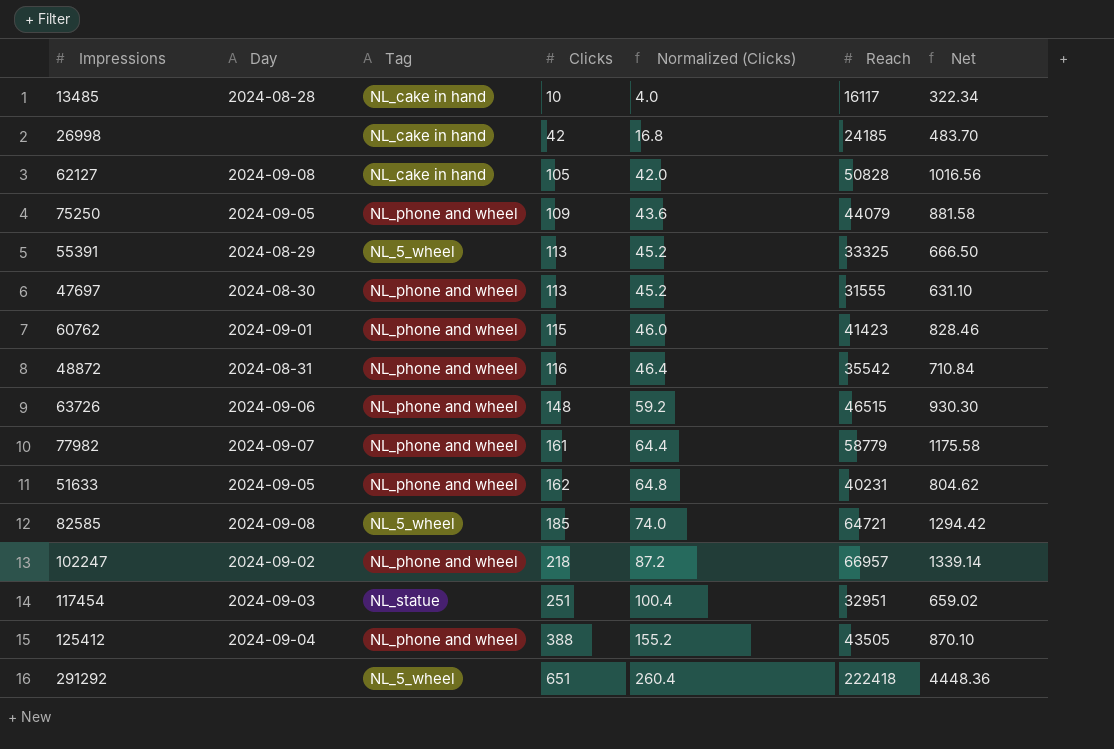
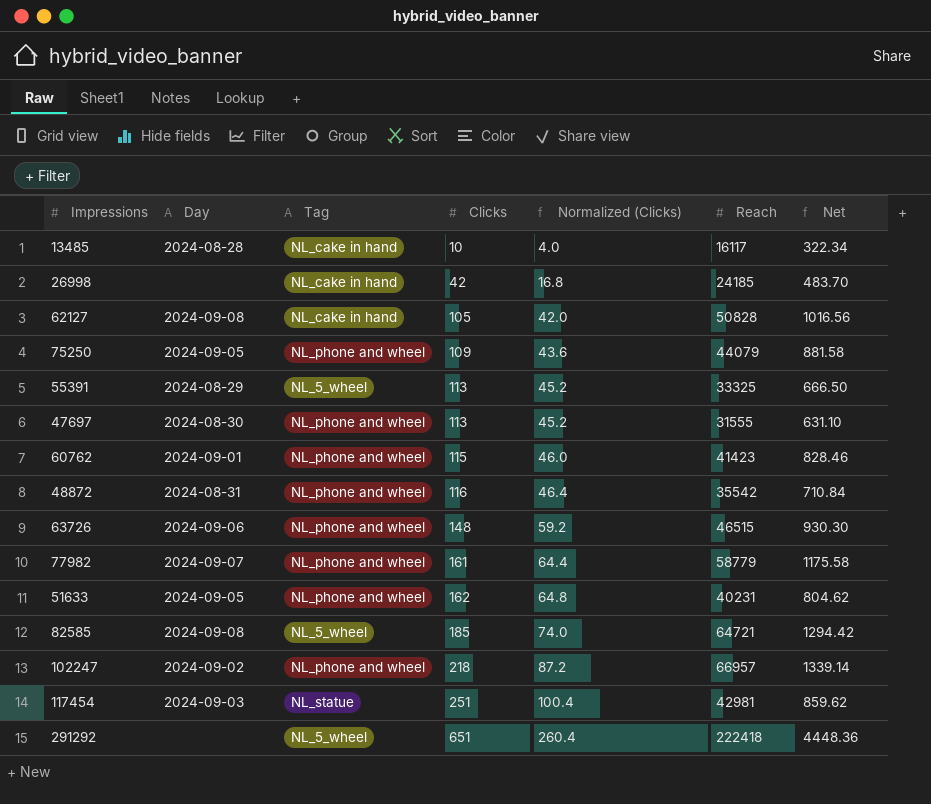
row 125412: 2024-09-04 | NL_phone and wheel | 388 | 155.2 | 43505 | 870.10 -> none
117454 | Reach: 32951 -> 42981
117454 | Net: 659.02 -> 859.62

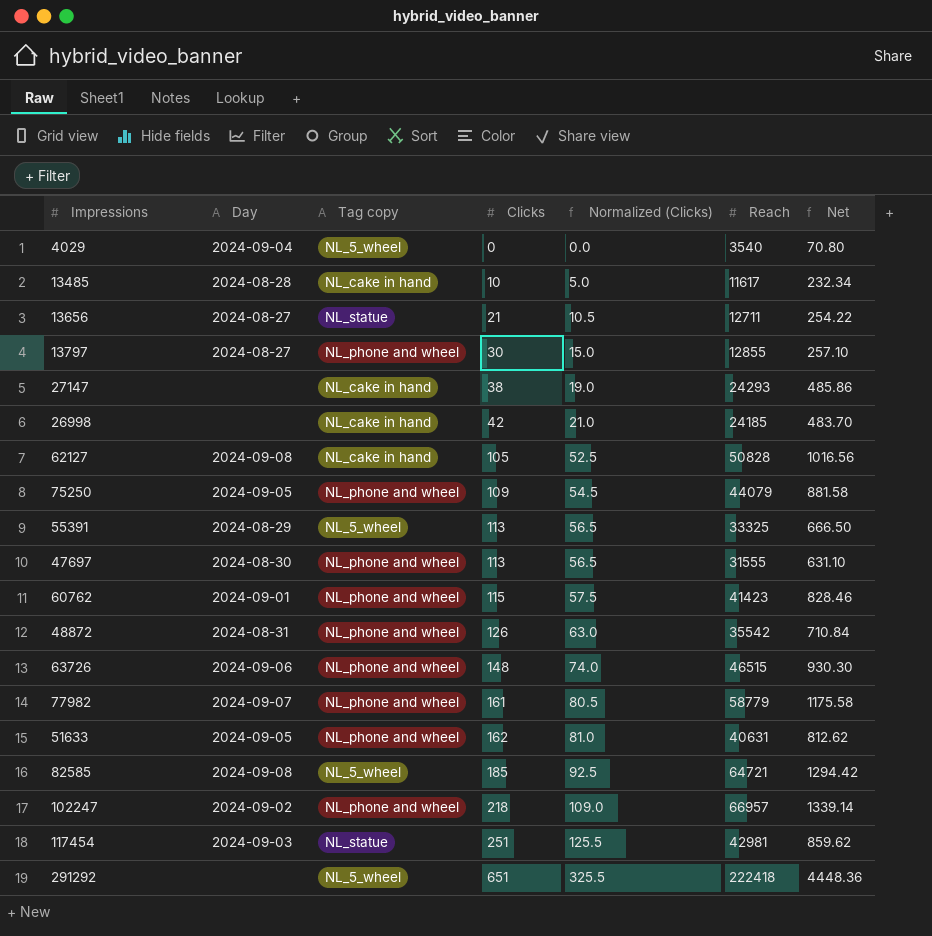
column name: Tag -> Tag copy
column Normalized (Clicks) | formula: [Clicks] * 0.4 -> [Clicks] * 0.5
row 4029: none -> 2024-09-04 | NL_5_wheel | 0 | 0.0 | 3540 | 70.80
13485 | Reach: 16117 -> 11617
13485 | Net: 322.34 -> 232.34
row 13656: none -> 2024-08-27 | NL_statue | 21 | 10.5 | 12711 | 254.22
row 13797: none -> 2024-08-27 | NL_phone and wheel | 30 | 15.0 | 12855 | 257.10
row 27147: none -> none | NL_cake in hand | 38 | 19.0 | 24293 | 485.86
48872 | Clicks: 116 -> 126
51633 | Reach: 40231 -> 40631
51633 | Net: 804.62 -> 812.62

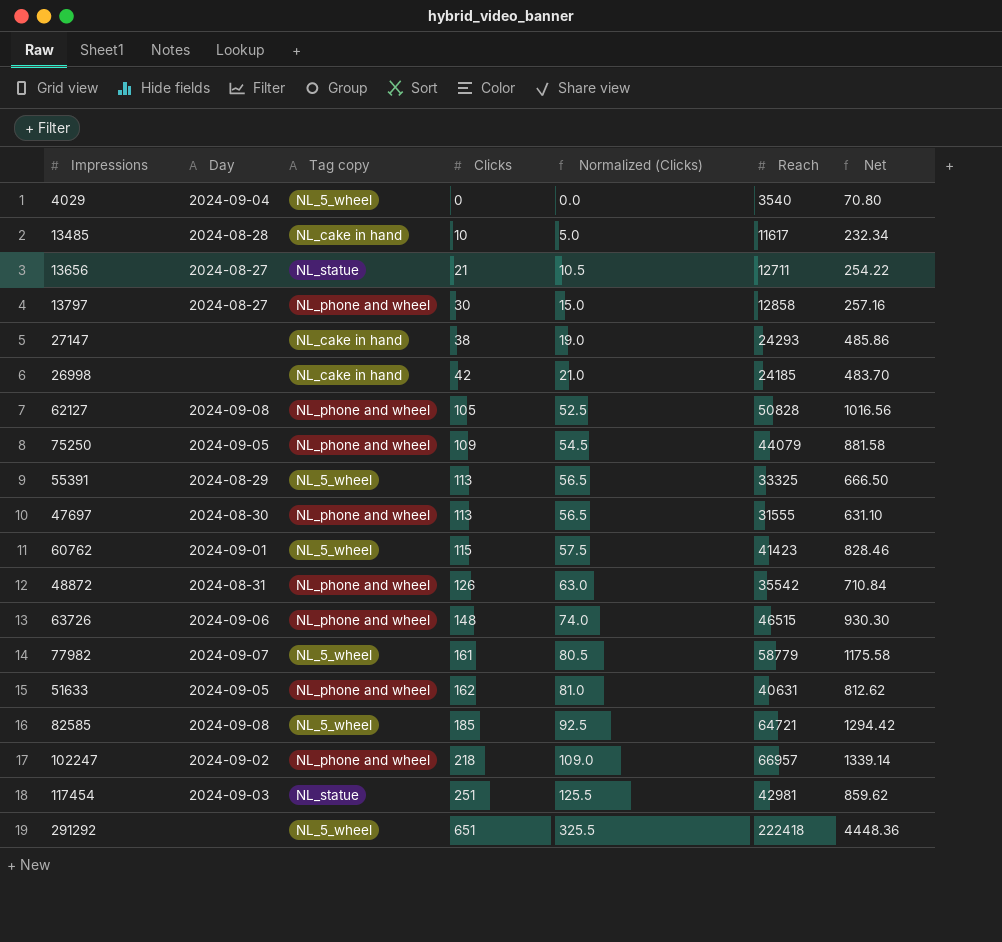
13797 | Reach: 12855 -> 12858
13797 | Net: 257.10 -> 257.16
62127 | Tag copy: NL_cake in hand -> NL_phone and wheel
60762 | Tag copy: NL_phone and wheel -> NL_5_wheel
77982 | Tag copy: NL_phone and wheel -> NL_5_wheel

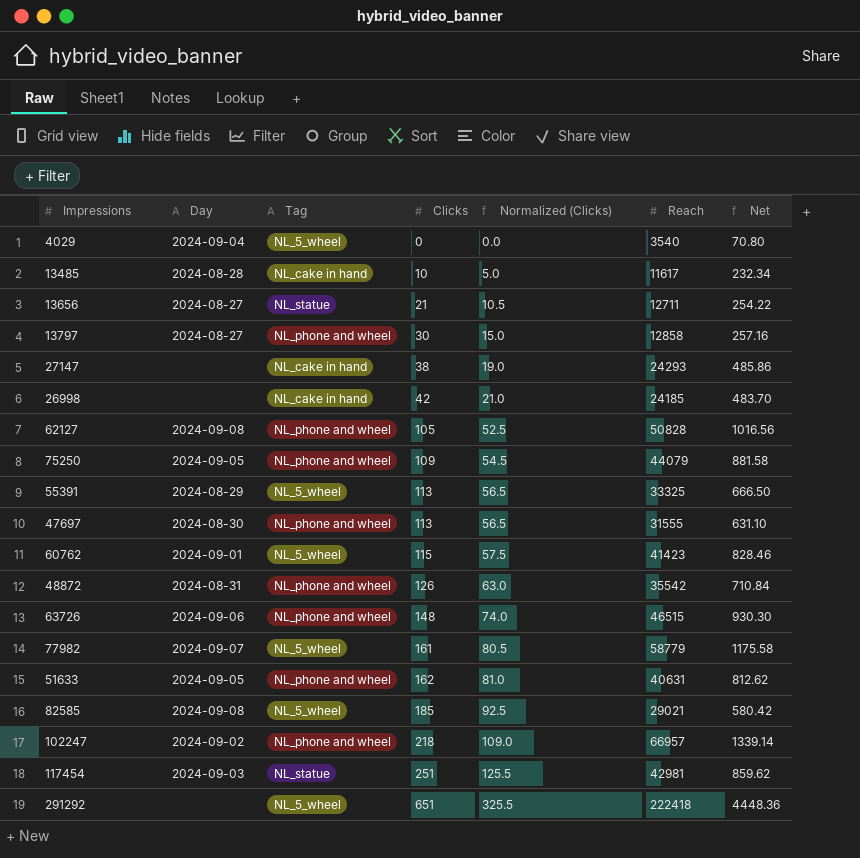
column name: Tag copy -> Tag
82585 | Reach: 64721 -> 29021
82585 | Net: 1294.42 -> 580.42

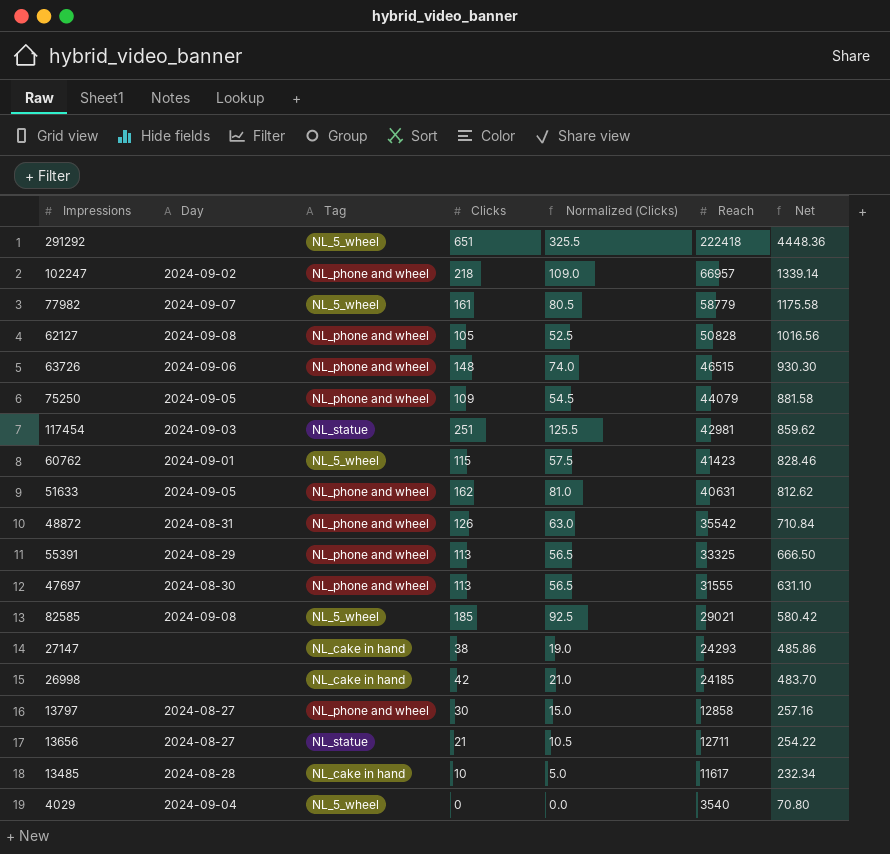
row order: Clicks ascending -> Reach descending
55391 | Tag: NL_5_wheel -> NL_phone and wheel

